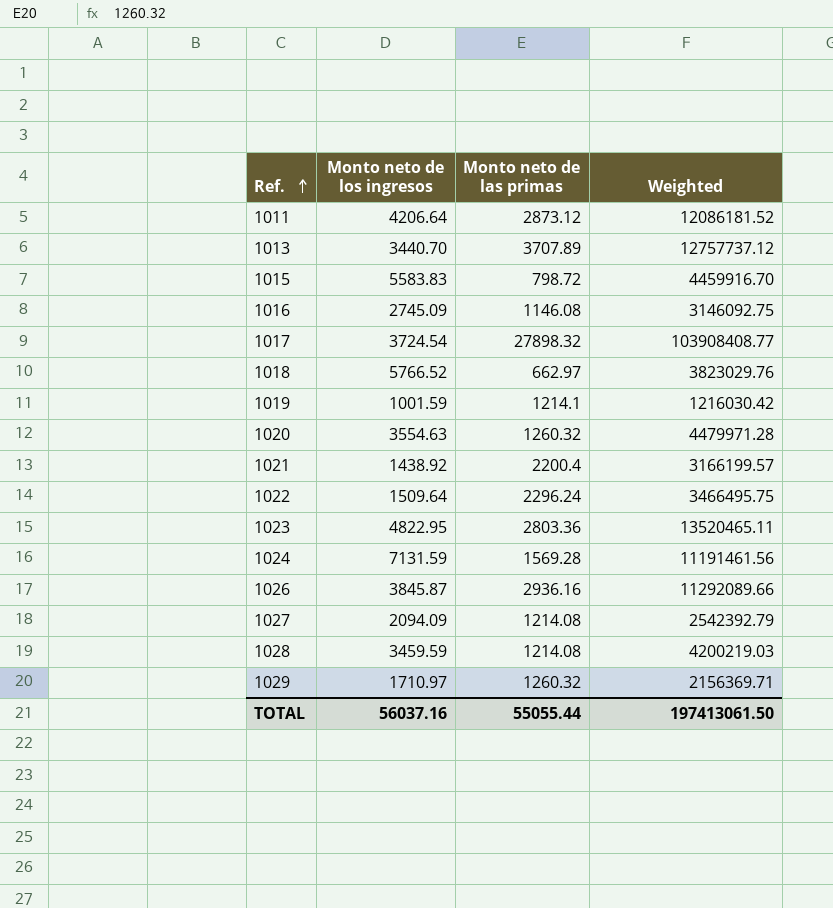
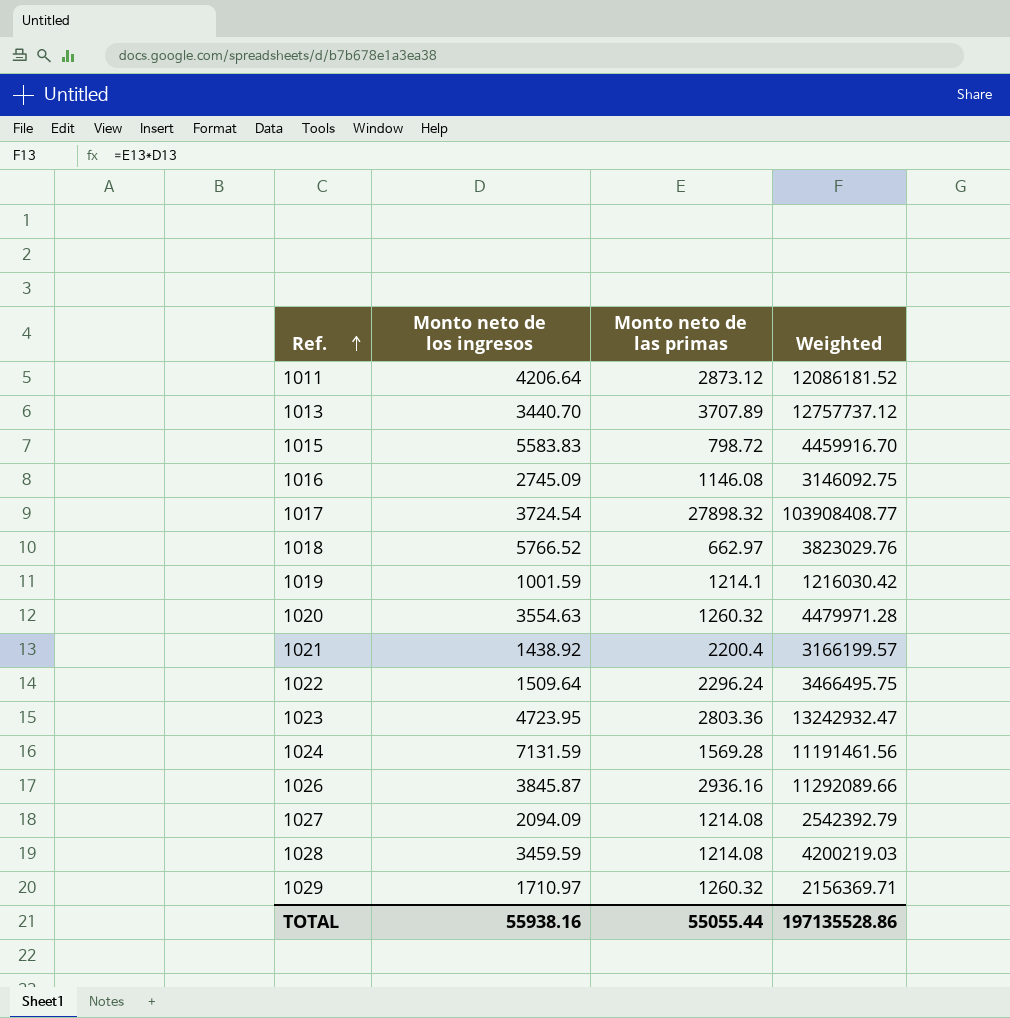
1023 | Monto neto de los ingresos: 4822.95 -> 4723.95
1023 | Weighted: 13520465.11 -> 13242932.47
TOTAL | Monto neto de los ingresos: 56037.16 -> 55938.16
TOTAL | Weighted: 197413061.50 -> 197135528.86

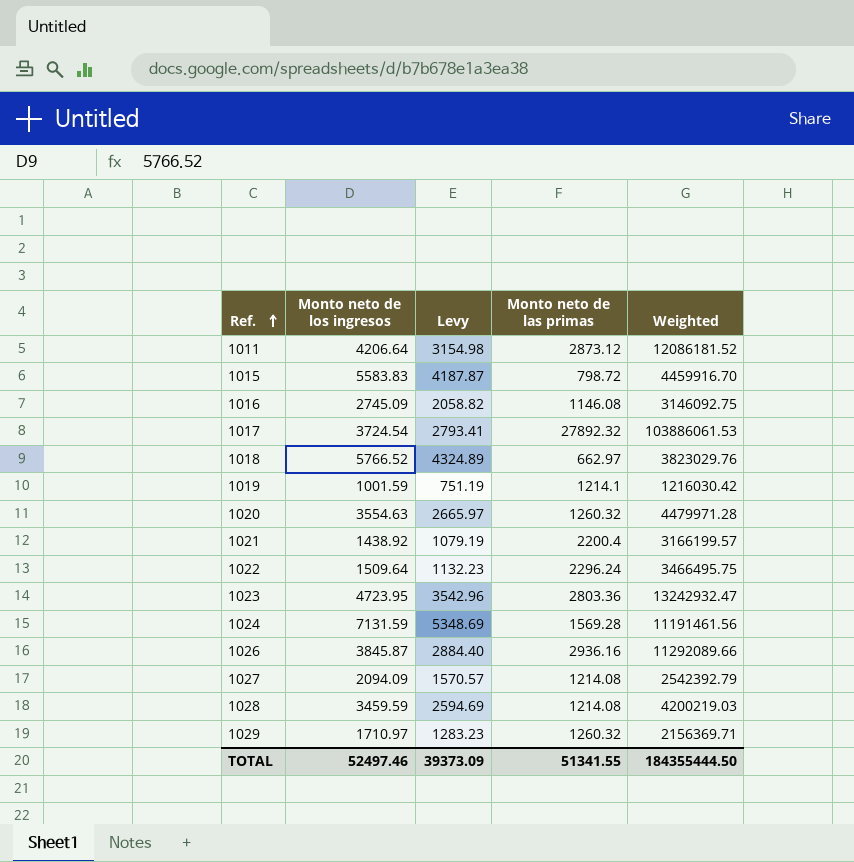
column Levy | formula: none -> [Monto neto de los ingresos] * 0.75
row 1013: 3440.70 | 3707.89 | 12757737.12 -> none
1017 | Monto neto de las primas: 27898.32 -> 27892.32
1017 | Weighted: 103908408.77 -> 103886061.53
TOTAL | Monto neto de los ingresos: 55938.16 -> 52497.46
TOTAL | Monto neto de las primas: 55055.44 -> 51341.55
TOTAL | Weighted: 197135528.86 -> 184355444.50

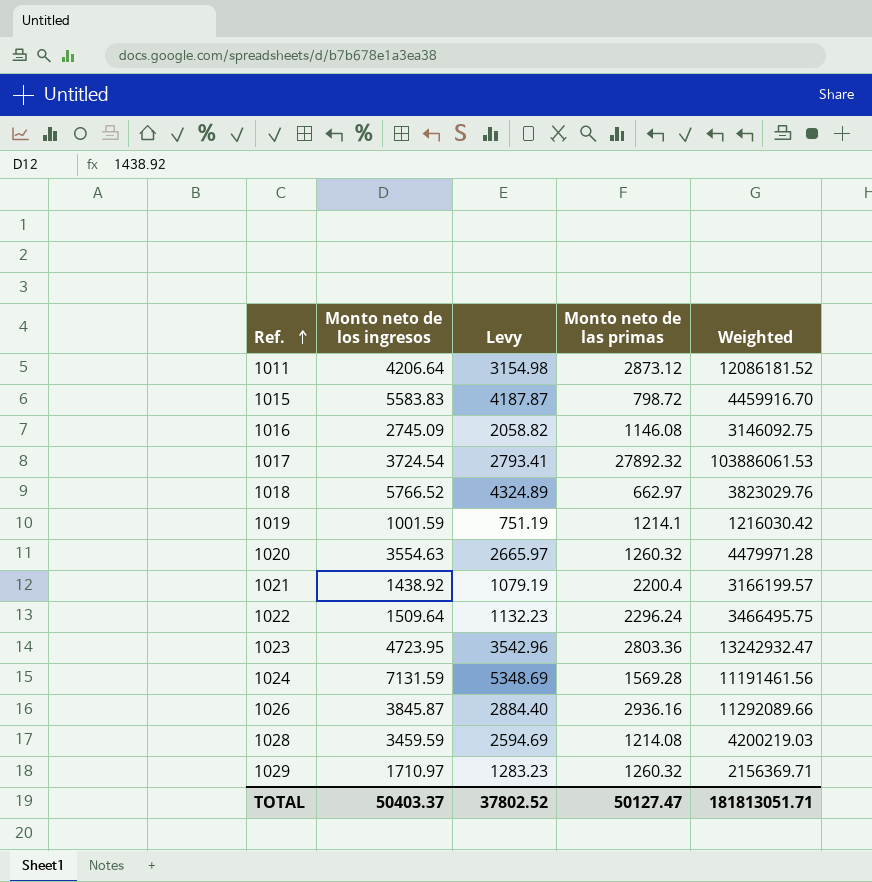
row 1027: 2094.09 | 1570.57 | 1214.08 | 2542392.79 -> none
TOTAL | Monto neto de los ingresos: 52497.46 -> 50403.37
TOTAL | Levy: 39373.09 -> 37802.52
TOTAL | Monto neto de las primas: 51341.55 -> 50127.47
TOTAL | Weighted: 184355444.50 -> 181813051.71

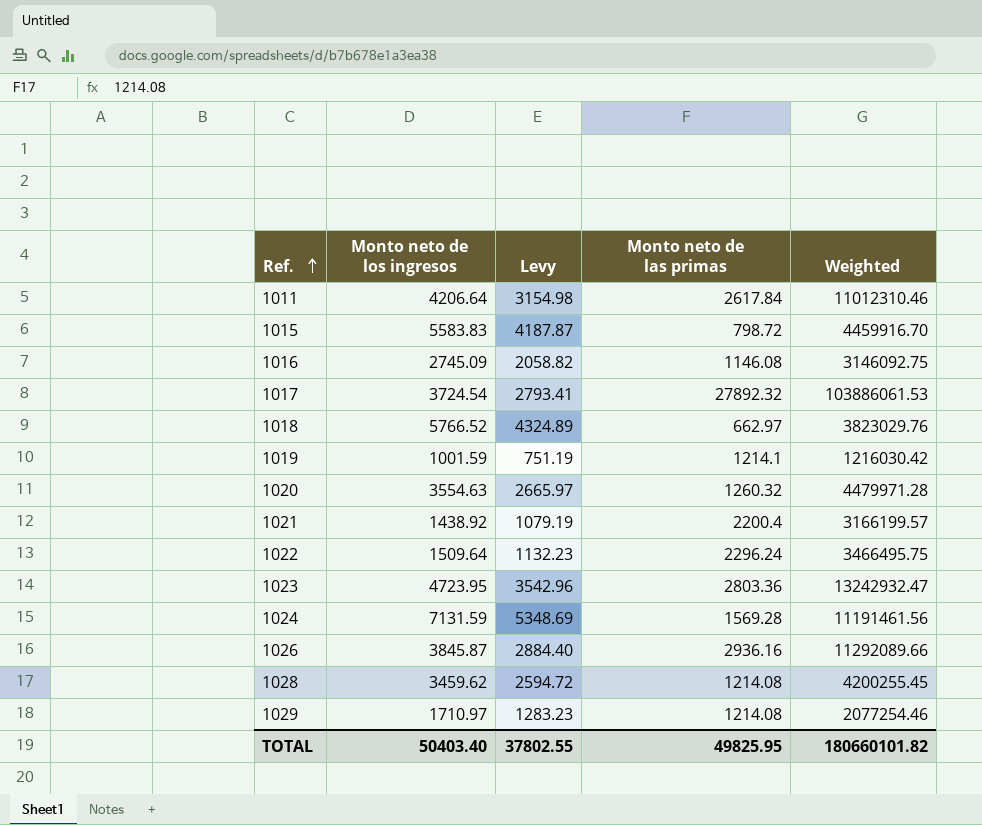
1011 | Monto neto de las primas: 2873.12 -> 2617.84
1011 | Weighted: 12086181.52 -> 11012310.46
1028 | Monto neto de los ingresos: 3459.59 -> 3459.62
1028 | Levy: 2594.69 -> 2594.72
1028 | Weighted: 4200219.03 -> 4200255.45
1029 | Monto neto de las primas: 1260.32 -> 1214.08
1029 | Weighted: 2156369.71 -> 2077254.46
TOTAL | Monto neto de los ingresos: 50403.37 -> 50403.40
TOTAL | Levy: 37802.52 -> 37802.55
TOTAL | Monto neto de las primas: 50127.47 -> 49825.95
TOTAL | Weighted: 181813051.71 -> 180660101.82

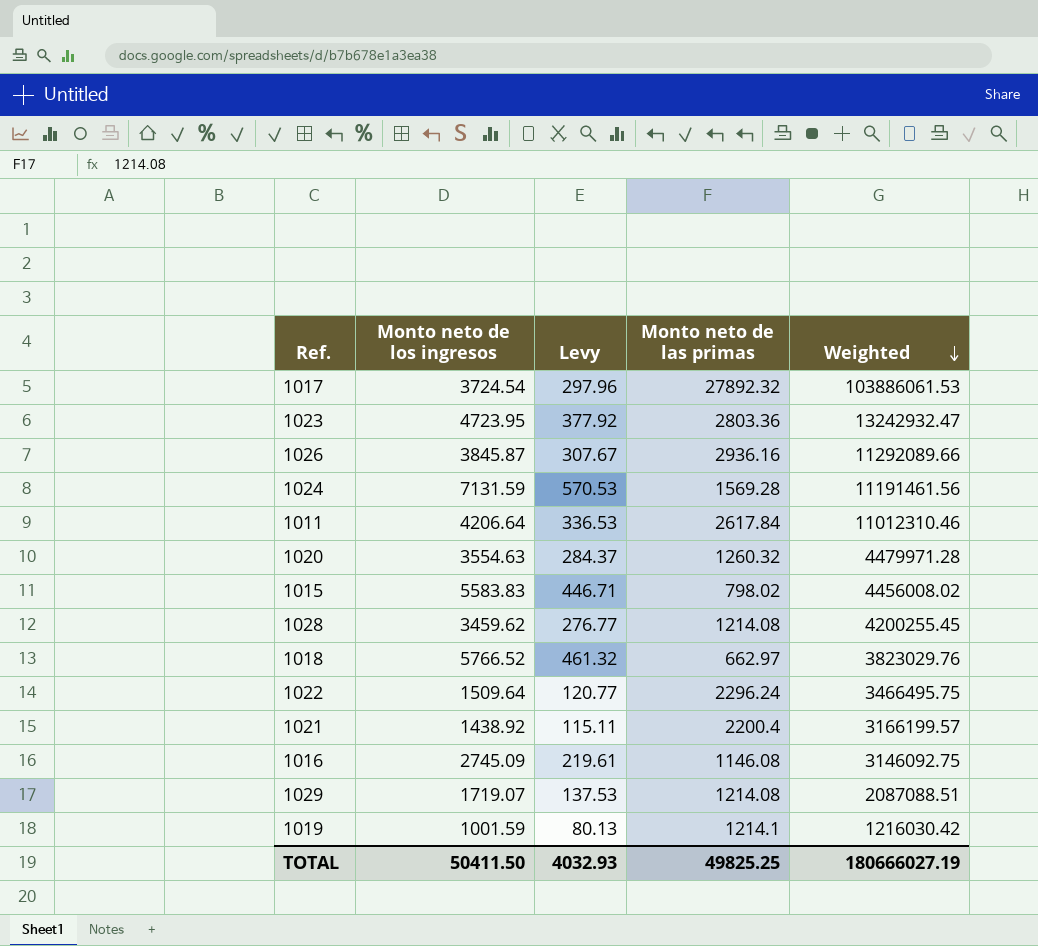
row order: Ref. ascending -> Weighted descending
column Levy | formula: [Monto neto de los ingresos] * 0.75 -> [Monto neto de los ingresos] * 0.08
1015 | Monto neto de las primas: 798.72 -> 798.02
1015 | Weighted: 4459916.70 -> 4456008.02
1029 | Monto neto de los ingresos: 1710.97 -> 1719.07
1029 | Weighted: 2077254.46 -> 2087088.51
TOTAL | Monto neto de los ingresos: 50403.40 -> 50411.50
TOTAL | Levy: 37802.55 -> 4032.93
TOTAL | Monto neto de las primas: 49825.95 -> 49825.25
TOTAL | Weighted: 180660101.82 -> 180666027.19

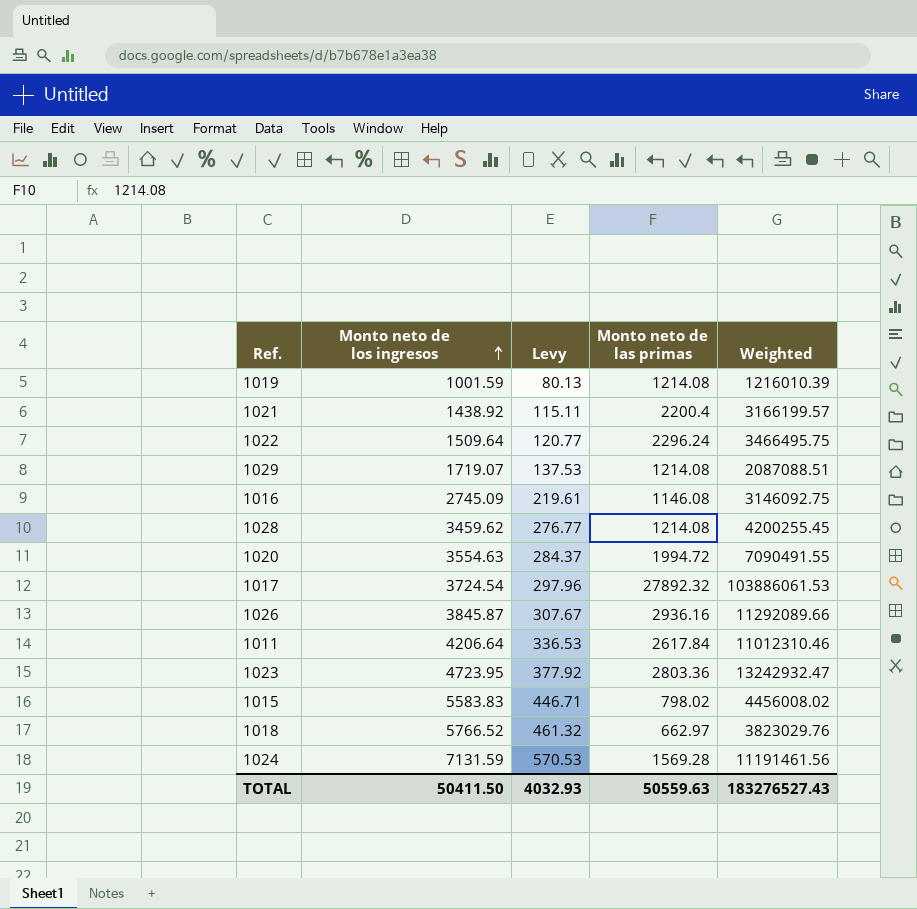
row order: Weighted descending -> Monto neto de los ingresos ascending
1019 | Monto neto de las primas: 1214.1 -> 1214.08
1019 | Weighted: 1216030.42 -> 1216010.39
1020 | Monto neto de las primas: 1260.32 -> 1994.72
1020 | Weighted: 4479971.28 -> 7090491.55
TOTAL | Monto neto de las primas: 49825.25 -> 50559.63
TOTAL | Weighted: 180666027.19 -> 183276527.43

